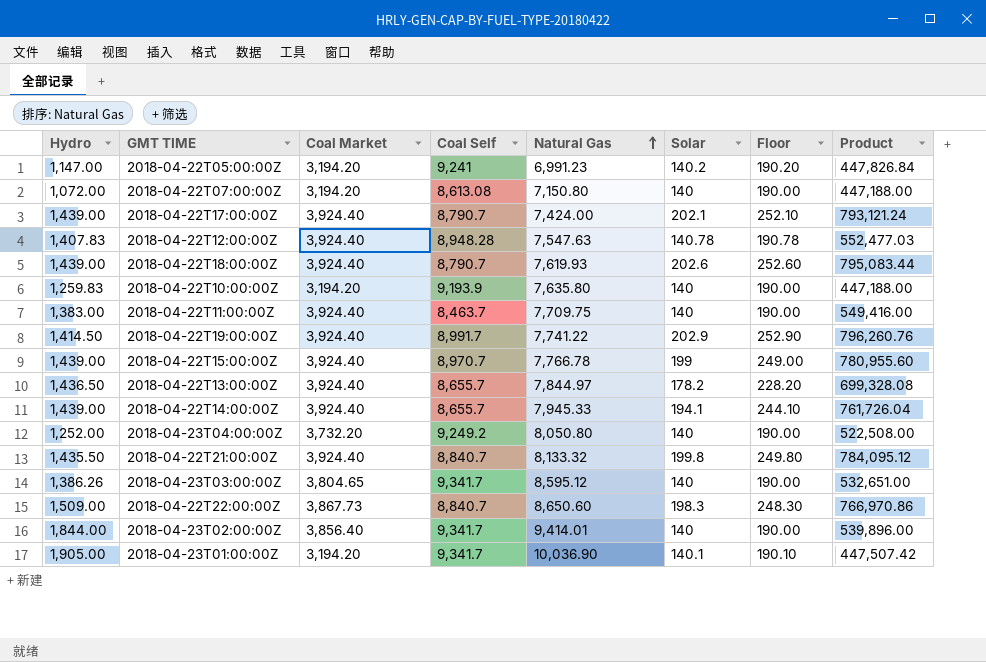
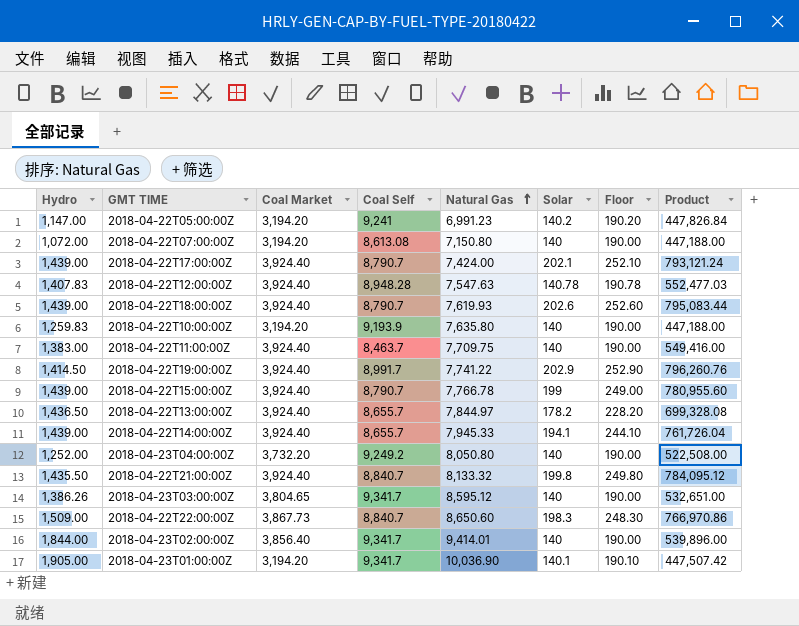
2018-04-22T15:00:00Z | Coal Self: 8,970.7 -> 8,790.7

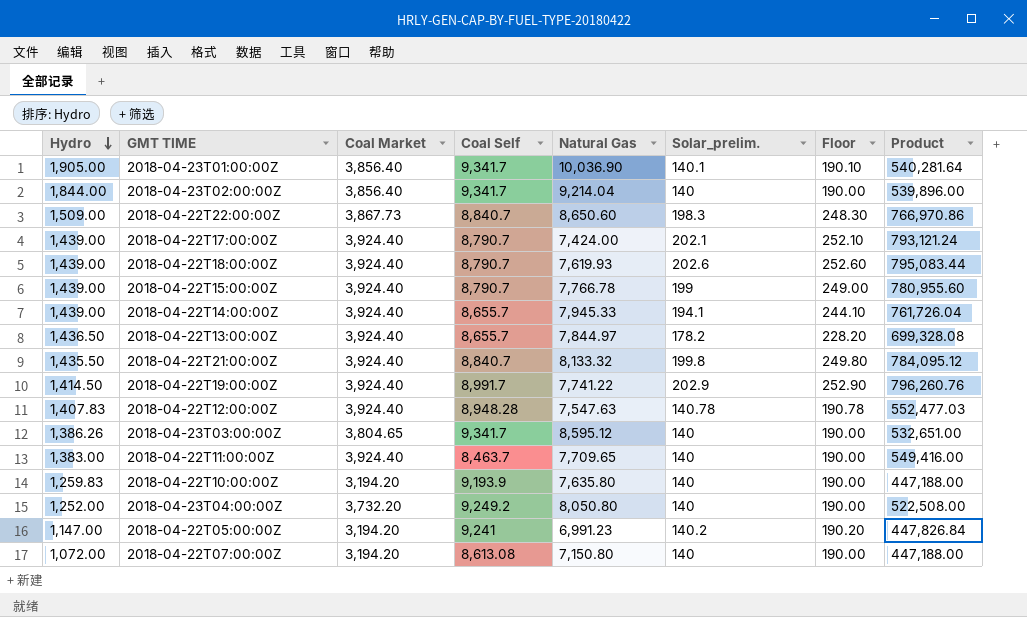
row order: Natural Gas ascending -> Hydro descending
column name: Solar -> Solar_prelim.
2018-04-23T01:00:00Z | Coal Market: 3,194.20 -> 3,856.40
2018-04-23T01:00:00Z | Product: 447,507.42 -> 540,281.64
2018-04-23T02:00:00Z | Natural Gas: 9,414.01 -> 9,214.04
2018-04-22T11:00:00Z | Natural Gas: 7,709.75 -> 7,709.65

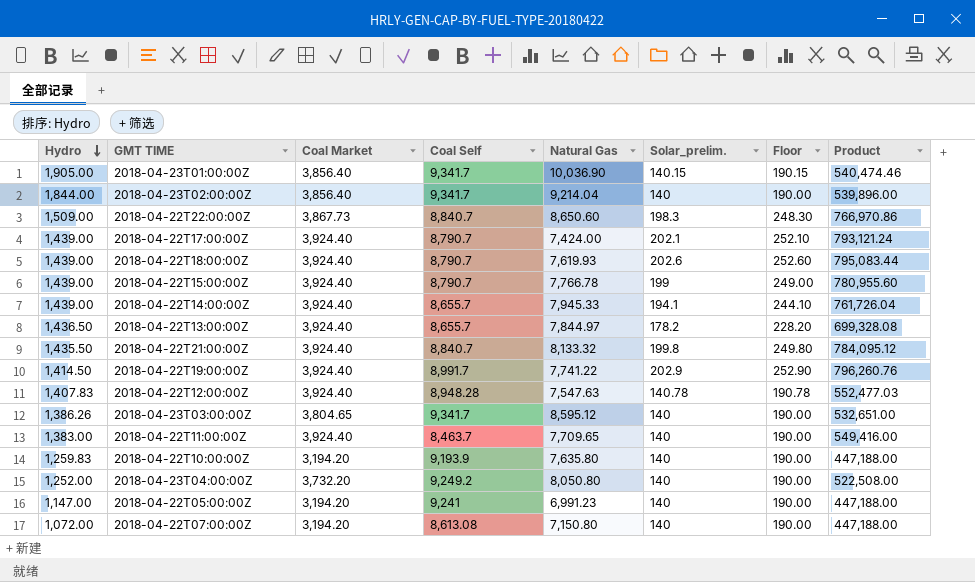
2018-04-23T01:00:00Z | Solar_prelim.: 140.1 -> 140.15
2018-04-23T01:00:00Z | Floor: 190.10 -> 190.15
2018-04-23T01:00:00Z | Product: 540,281.64 -> 540,474.46
2018-04-22T05:00:00Z | Solar_prelim.: 140.2 -> 140
2018-04-22T05:00:00Z | Floor: 190.20 -> 190.00
2018-04-22T05:00:00Z | Product: 447,826.84 -> 447,188.00

